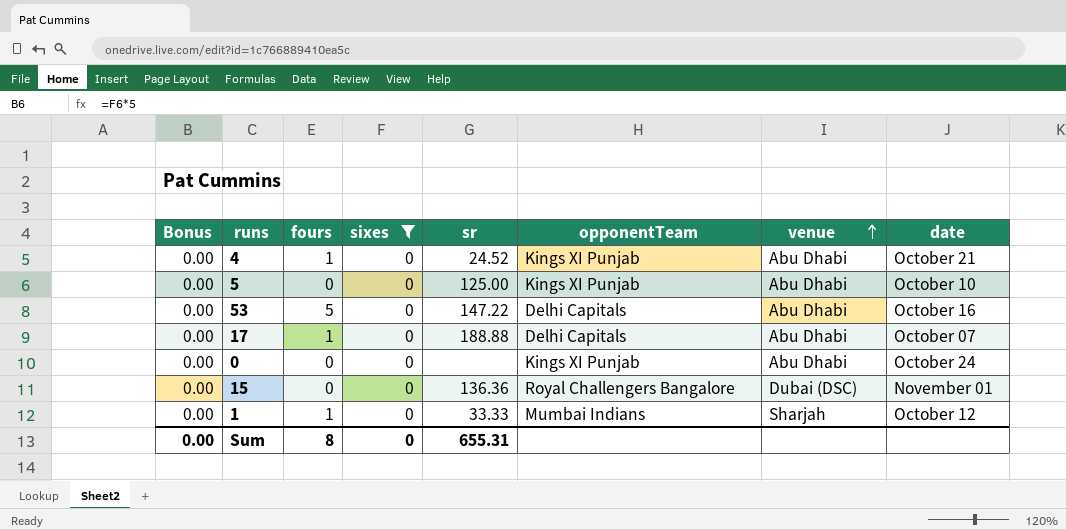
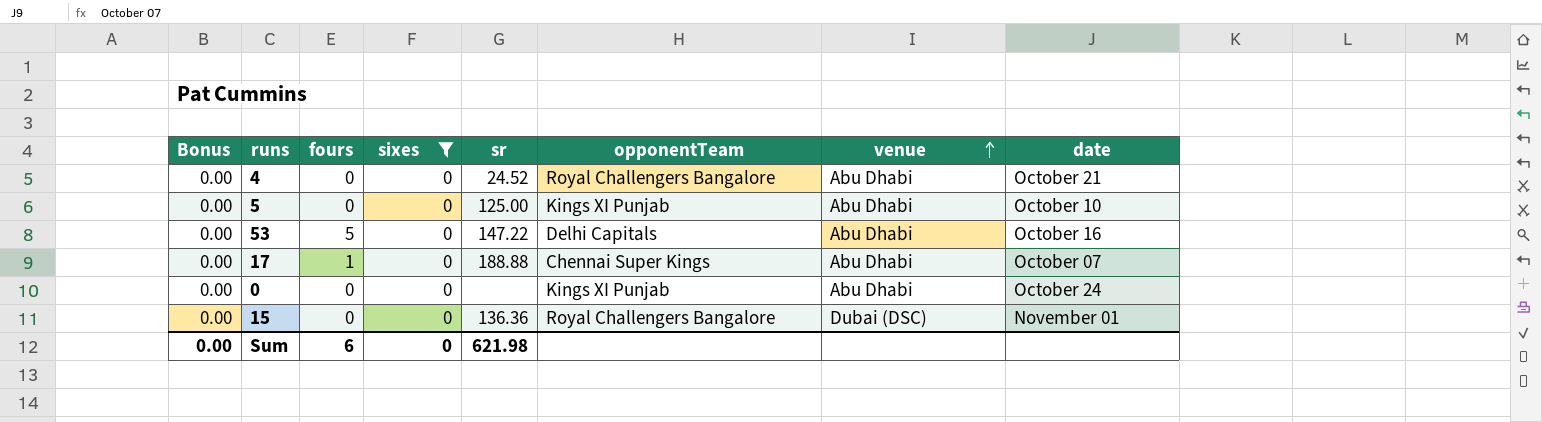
row 1: 0.00 | 1 | 0 | 33.33 | Mumbai Indians | Sharjah | October 12 -> none
4 | fours: 1 -> 0
4 | opponentTeam: Kings XI Punjab -> Royal Challengers Bangalore
17 | opponentTeam: Delhi Capitals -> Chennai Super Kings
Sum | fours: 8 -> 6
Sum | sr: 655.31 -> 621.98

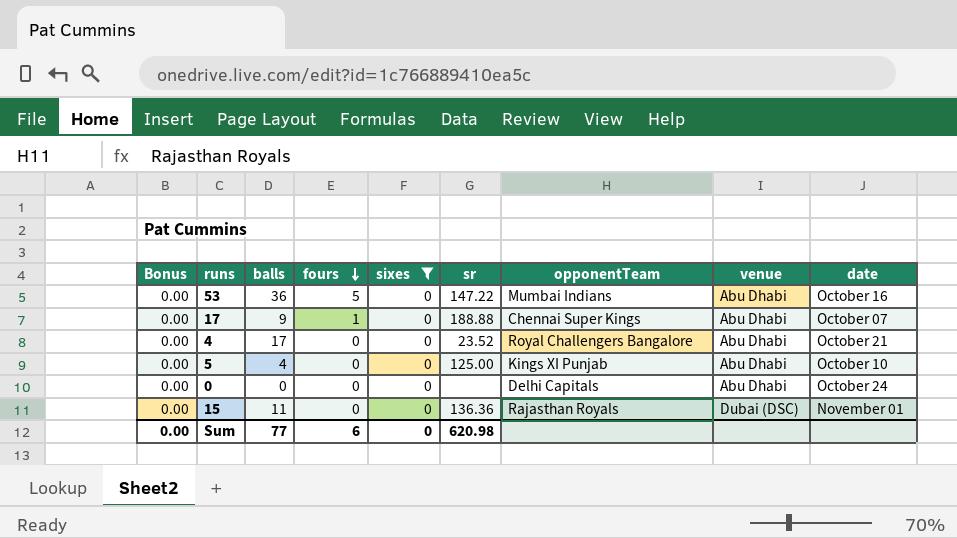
row order: venue ascending -> fours descending
column balls | position: none -> 3
53 | opponentTeam: Delhi Capitals -> Mumbai Indians
4 | sr: 24.52 -> 23.52
0 | opponentTeam: Kings XI Punjab -> Delhi Capitals
15 | opponentTeam: Royal Challengers Bangalore -> Rajasthan Royals
Sum | sr: 621.98 -> 620.98

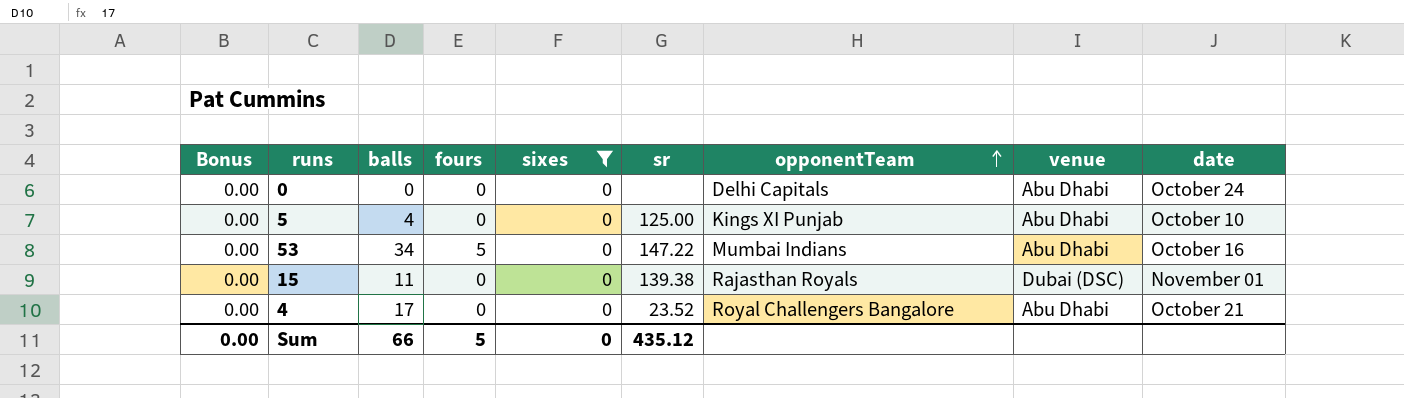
row order: fours descending -> opponentTeam ascending
row 17: 0.00 | 9 | 1 | 0 | 188.88 | Chennai Super Kings | Abu Dhabi | October 07 -> none
53 | balls: 36 -> 34
15 | sr: 136.36 -> 139.38
Sum | balls: 77 -> 66
Sum | fours: 6 -> 5
Sum | sr: 620.98 -> 435.12

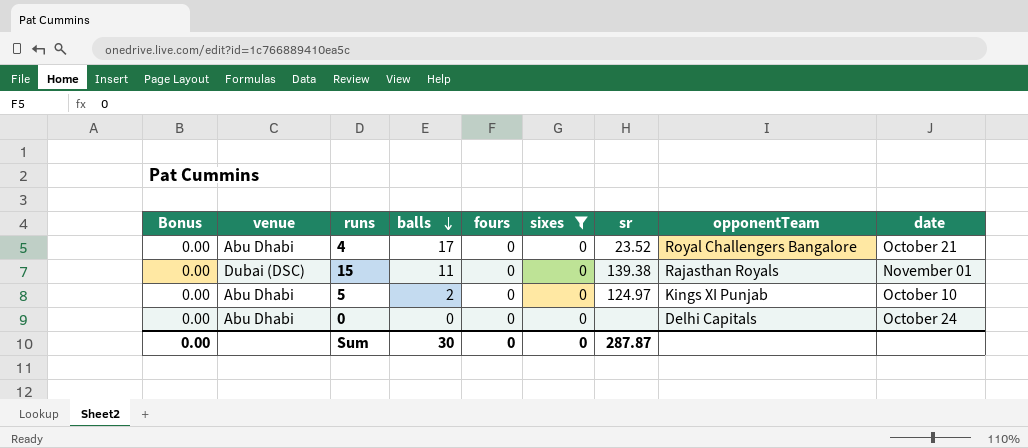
row order: opponentTeam ascending -> balls descending
column venue | position: 8 -> 2
row 53: 0.00 | 34 | 5 | 0 | 147.22 | Mumbai Indians | Abu Dhabi | October 16 -> none
5 | balls: 4 -> 2
5 | sr: 125.00 -> 124.97
Sum | balls: 66 -> 30
Sum | fours: 5 -> 0
Sum | sr: 435.12 -> 287.87

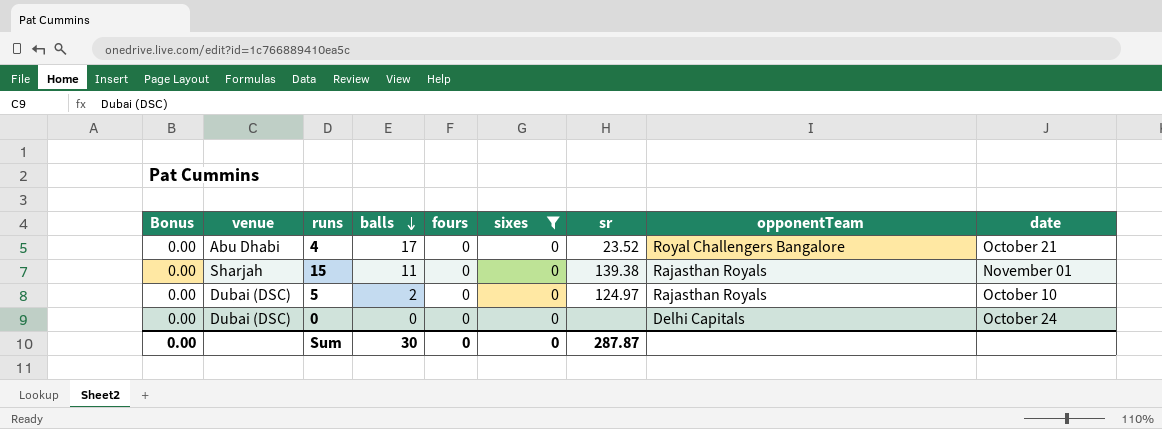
15 | venue: Dubai (DSC) -> Sharjah
5 | venue: Abu Dhabi -> Dubai (DSC)
5 | opponentTeam: Kings XI Punjab -> Rajasthan Royals
0 | venue: Abu Dhabi -> Dubai (DSC)

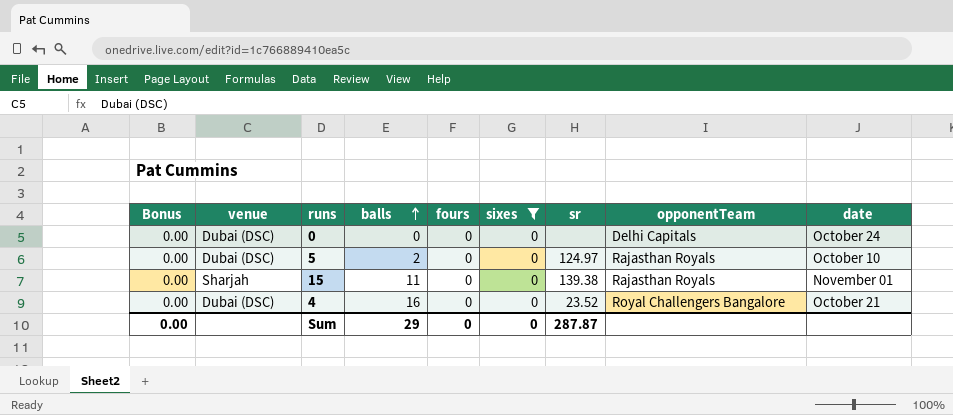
row order: balls descending -> balls ascending
4 | venue: Abu Dhabi -> Dubai (DSC)
4 | balls: 17 -> 16
Sum | balls: 30 -> 29

